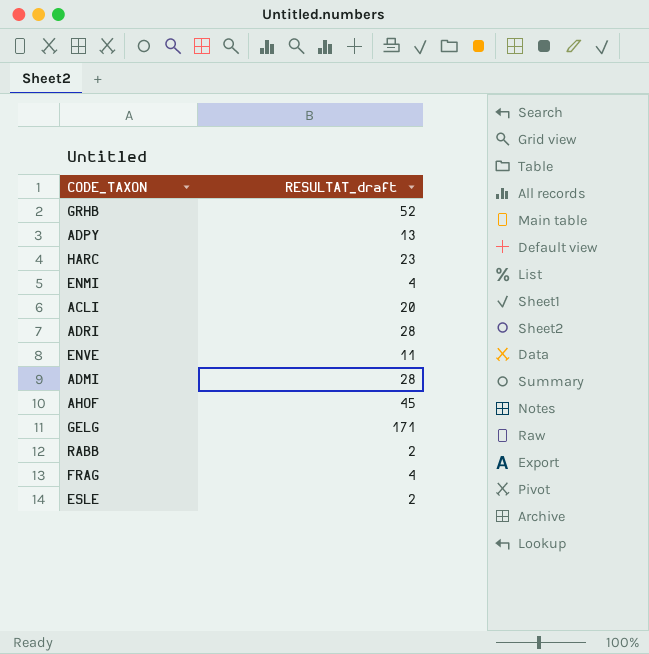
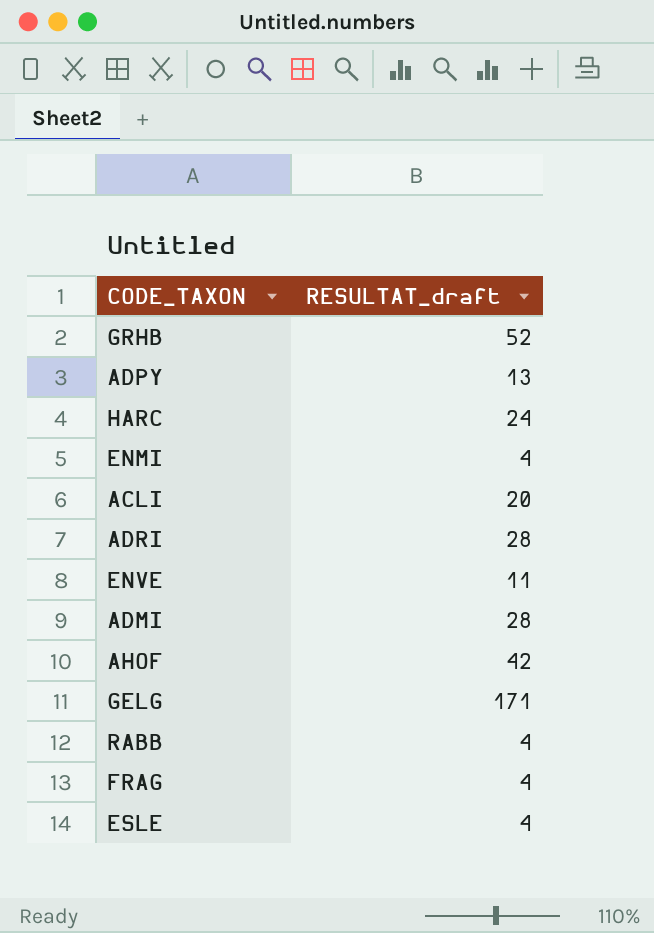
HARC | RESULTAT_draft: 23 -> 24
AHOF | RESULTAT_draft: 45 -> 42
RABB | RESULTAT_draft: 2 -> 4
ESLE | RESULTAT_draft: 2 -> 4

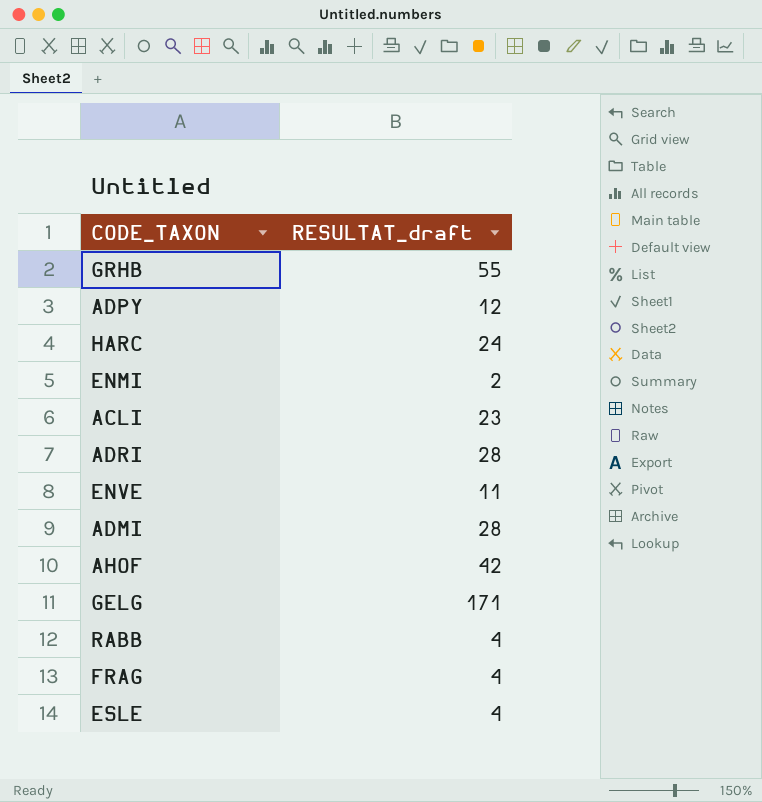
GRHB | RESULTAT_draft: 52 -> 55
ADPY | RESULTAT_draft: 13 -> 12
ENMI | RESULTAT_draft: 4 -> 2
ACLI | RESULTAT_draft: 20 -> 23

